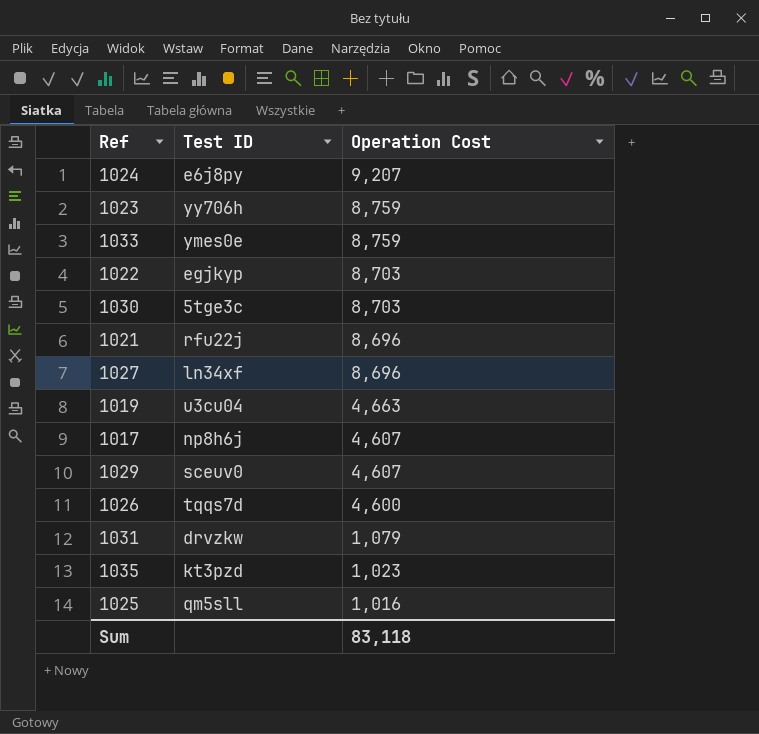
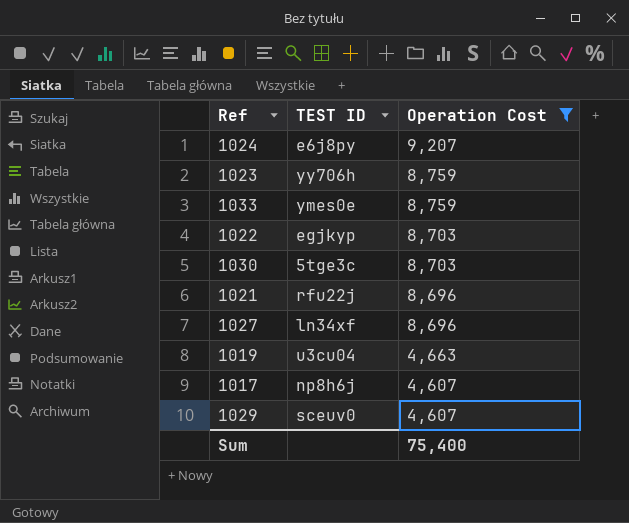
filter: none -> Operation Cost >= 4,607
column name: Test ID -> TEST ID
Sum | Operation Cost: 83,118 -> 75,400

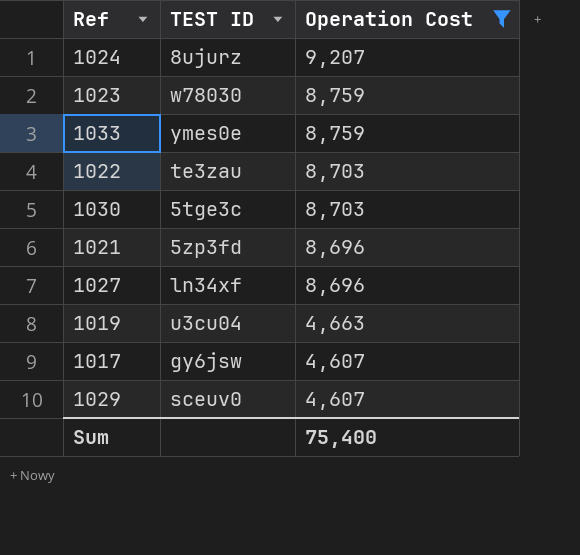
1024 | TEST ID: e6j8py -> 8ujurz
1023 | TEST ID: yy706h -> w78030
1022 | TEST ID: egjkyp -> te3zau
1021 | TEST ID: rfu22j -> 5zp3fd
1017 | TEST ID: np8h6j -> gy6jsw

